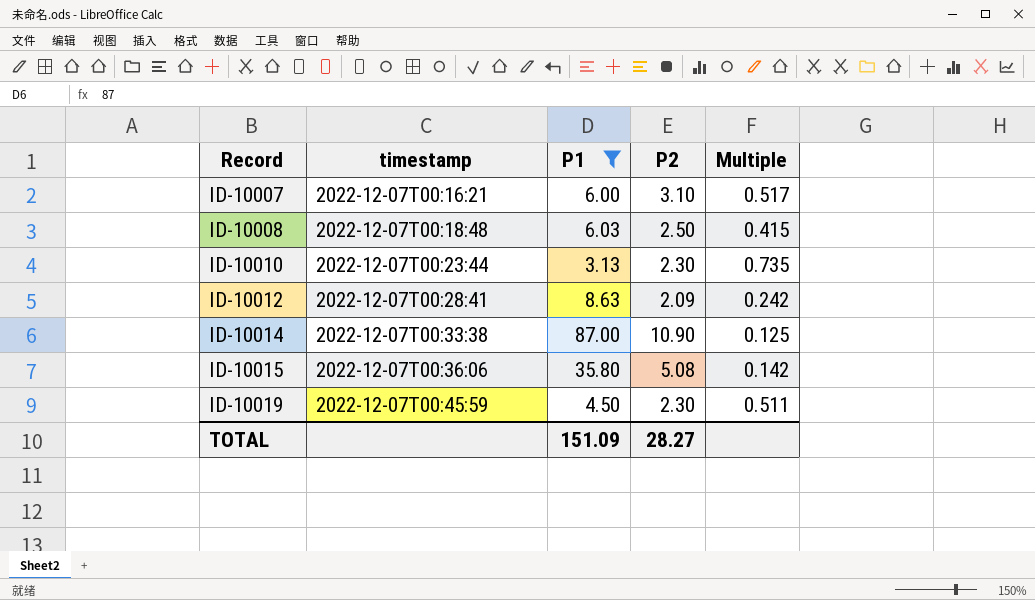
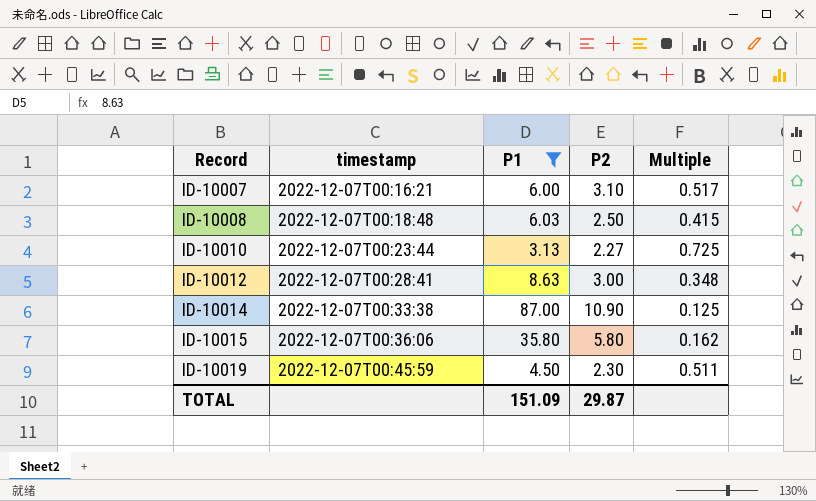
ID-10010 | P2: 2.30 -> 2.27
ID-10010 | Multiple: 0.735 -> 0.725
ID-10012 | P2: 2.09 -> 3.00
ID-10012 | Multiple: 0.242 -> 0.348
ID-10015 | P2: 5.08 -> 5.80
ID-10015 | Multiple: 0.142 -> 0.162
TOTAL | P2: 28.27 -> 29.87

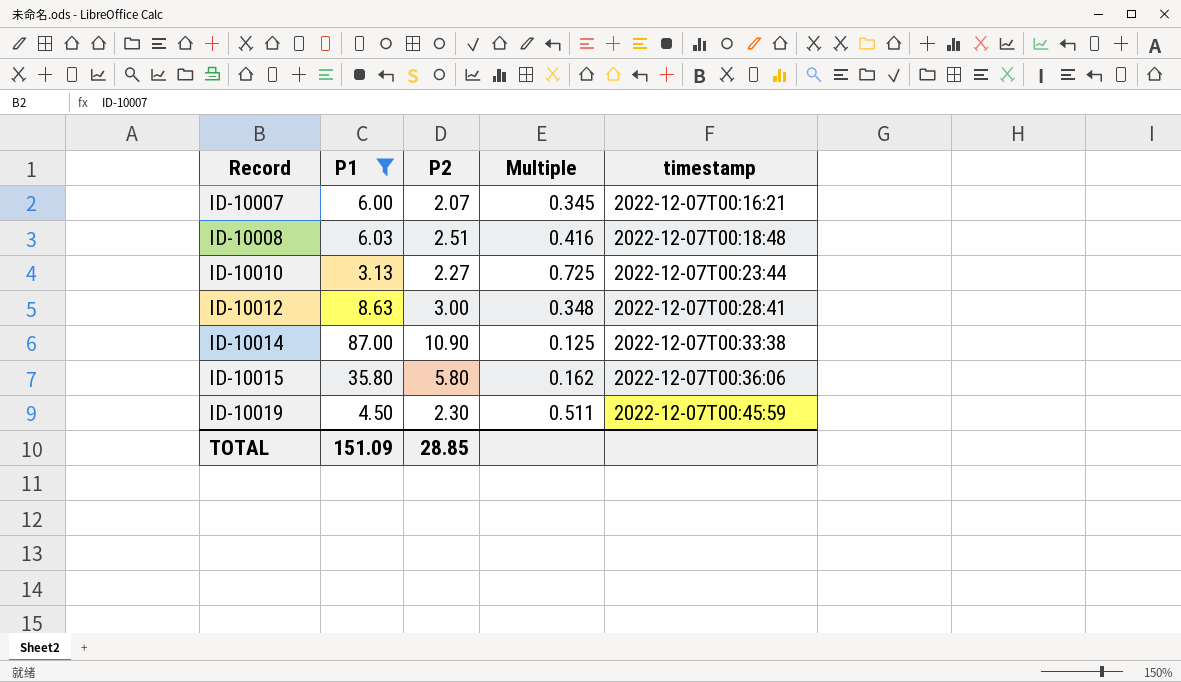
column timestamp | position: 2 -> 5
ID-10007 | P2: 3.10 -> 2.07
ID-10007 | Multiple: 0.517 -> 0.345
ID-10008 | P2: 2.50 -> 2.51
ID-10008 | Multiple: 0.415 -> 0.416
TOTAL | P2: 29.87 -> 28.85

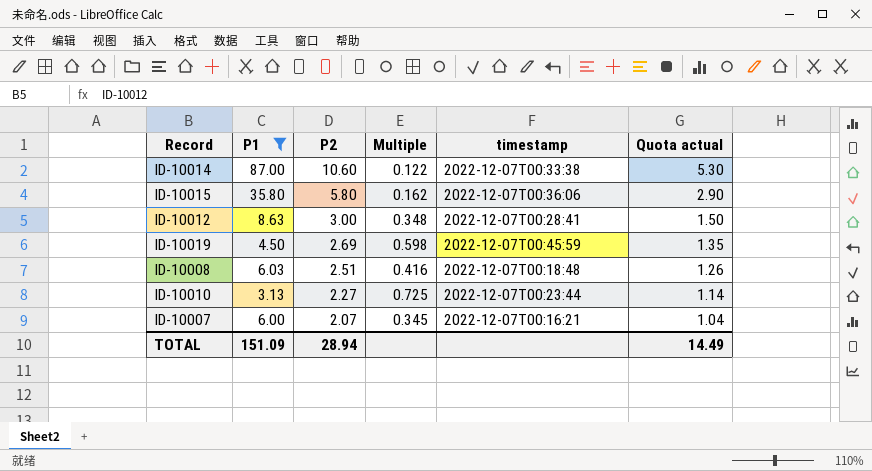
row order: Record ascending -> P2 descending
column Quota actual | formula: none -> [P2] * 0.5
ID-10014 | P2: 10.90 -> 10.60
ID-10014 | Multiple: 0.125 -> 0.122
ID-10019 | P2: 2.30 -> 2.69
ID-10019 | Multiple: 0.511 -> 0.598
TOTAL | P2: 28.85 -> 28.94

